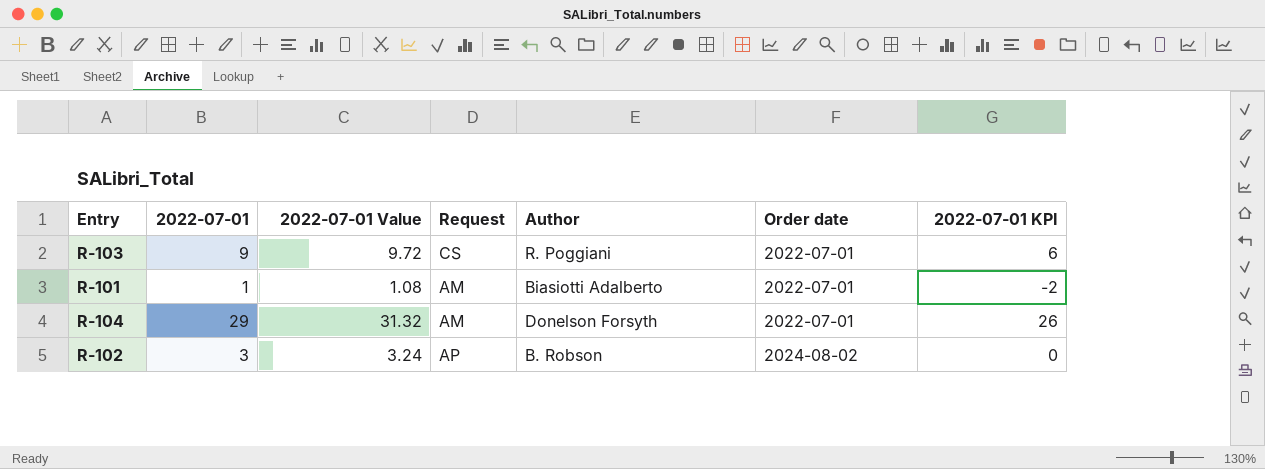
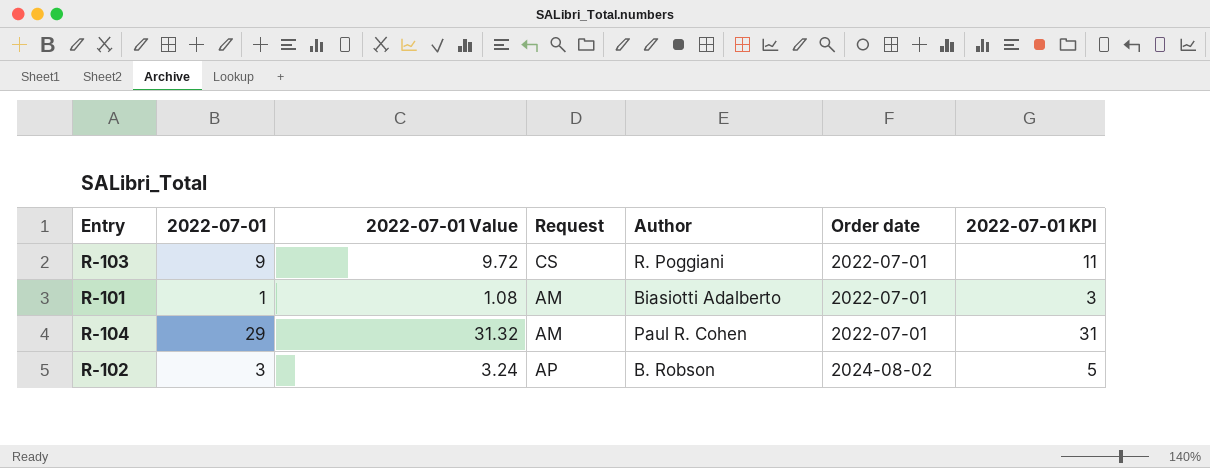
column 2022-07-01 KPI | formula: [2022-07-01] - 3 -> [2022-07-01] + 2
R-104 | Author: Donelson Forsyth -> Paul R. Cohen

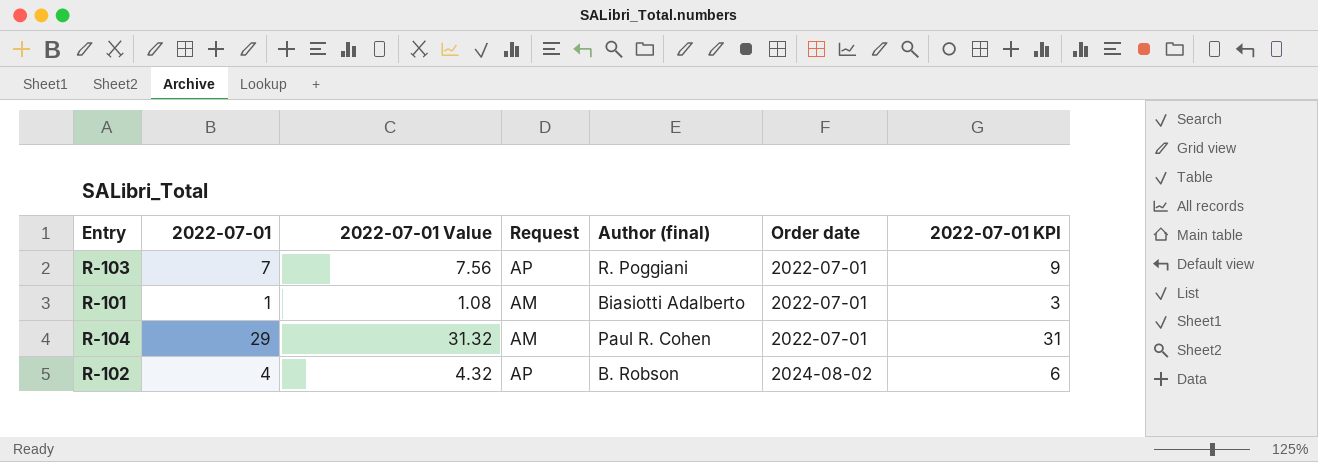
column name: Author -> Author (final)
R-103 | 2022-07-01: 9 -> 7
R-103 | 2022-07-01 Value: 9.72 -> 7.56
R-103 | Request: CS -> AP
R-103 | 2022-07-01 KPI: 11 -> 9
R-102 | 2022-07-01: 3 -> 4
R-102 | 2022-07-01 Value: 3.24 -> 4.32
R-102 | 2022-07-01 KPI: 5 -> 6

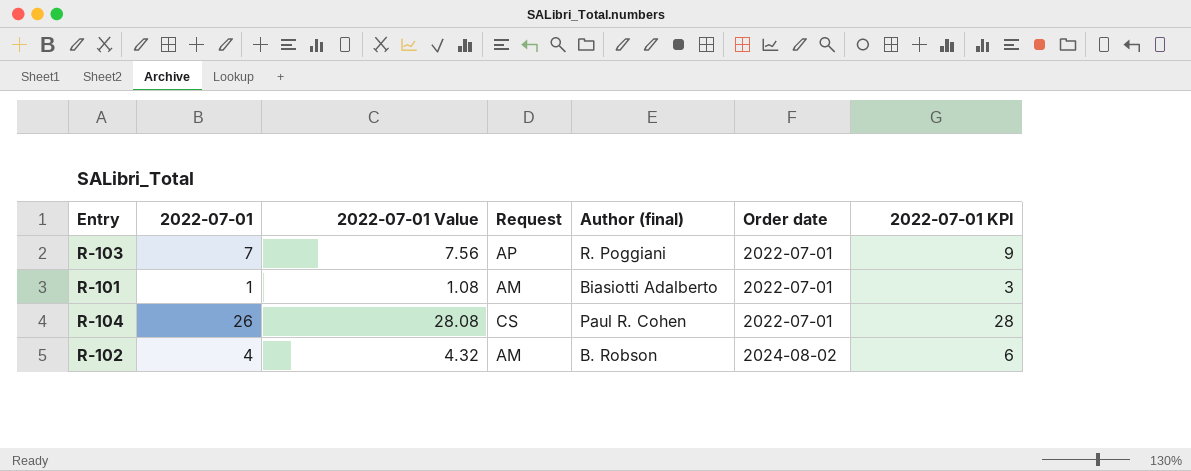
R-104 | 2022-07-01: 29 -> 26
R-104 | 2022-07-01 Value: 31.32 -> 28.08
R-104 | Request: AM -> CS
R-104 | 2022-07-01 KPI: 31 -> 28
R-102 | Request: AP -> AM

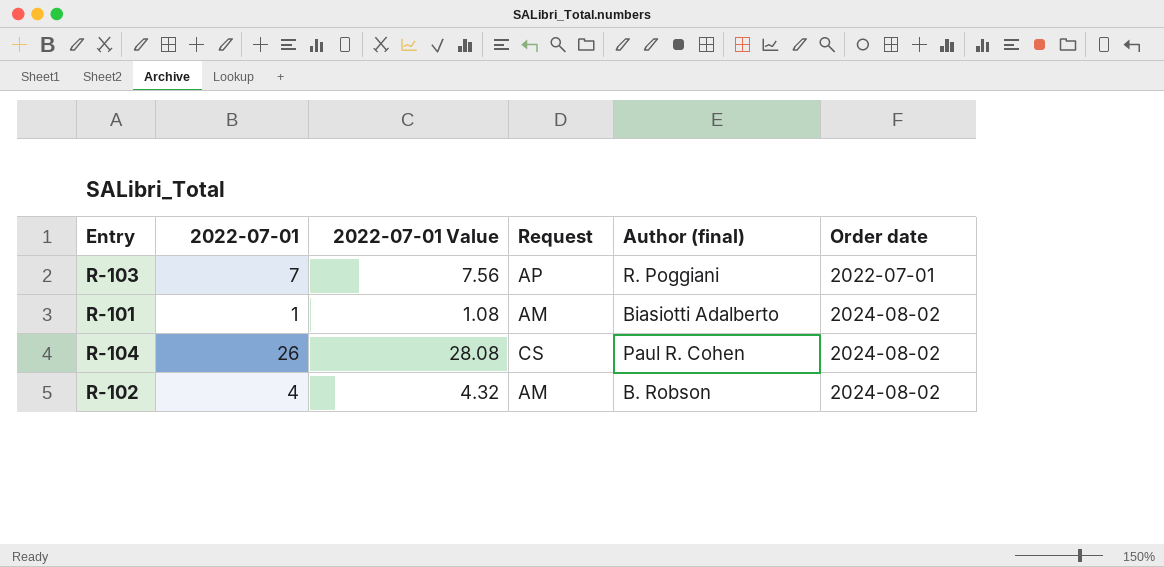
column 2022-07-01 KPI | formula: [2022-07-01] + 2 -> none
R-101 | Order date: 2022-07-01 -> 2024-08-02
R-104 | Order date: 2022-07-01 -> 2024-08-02

